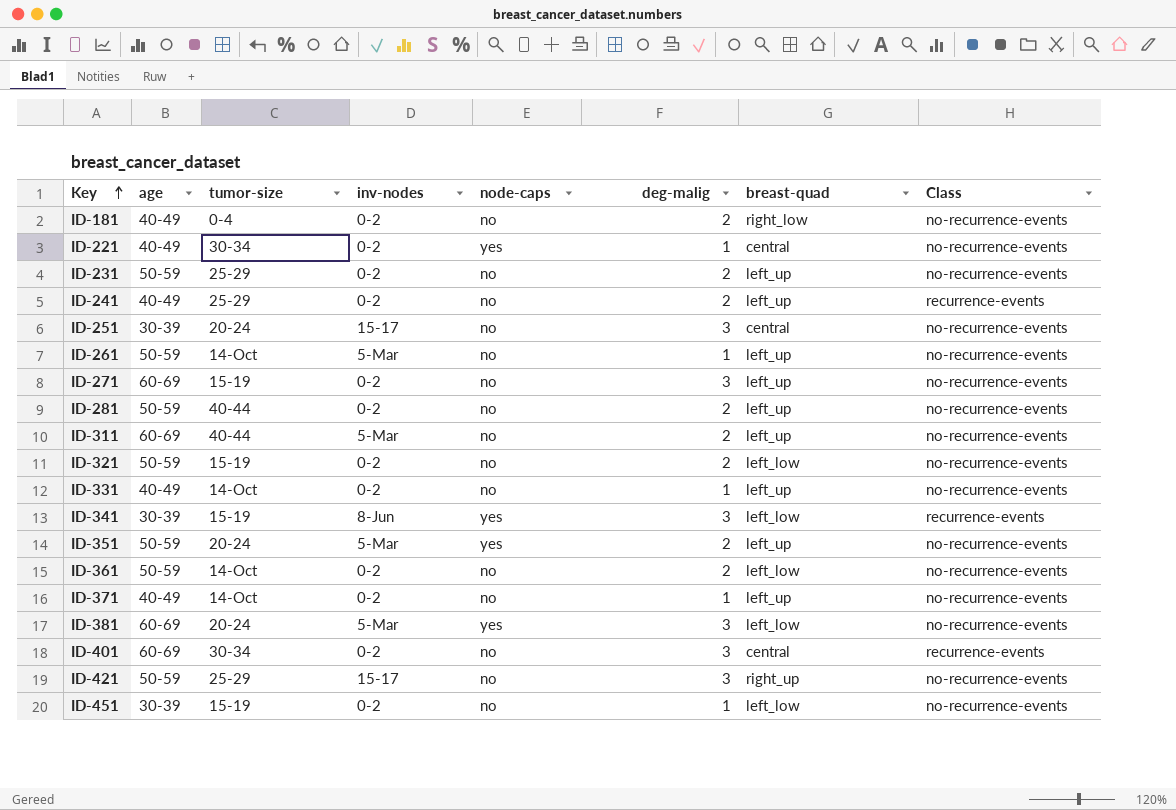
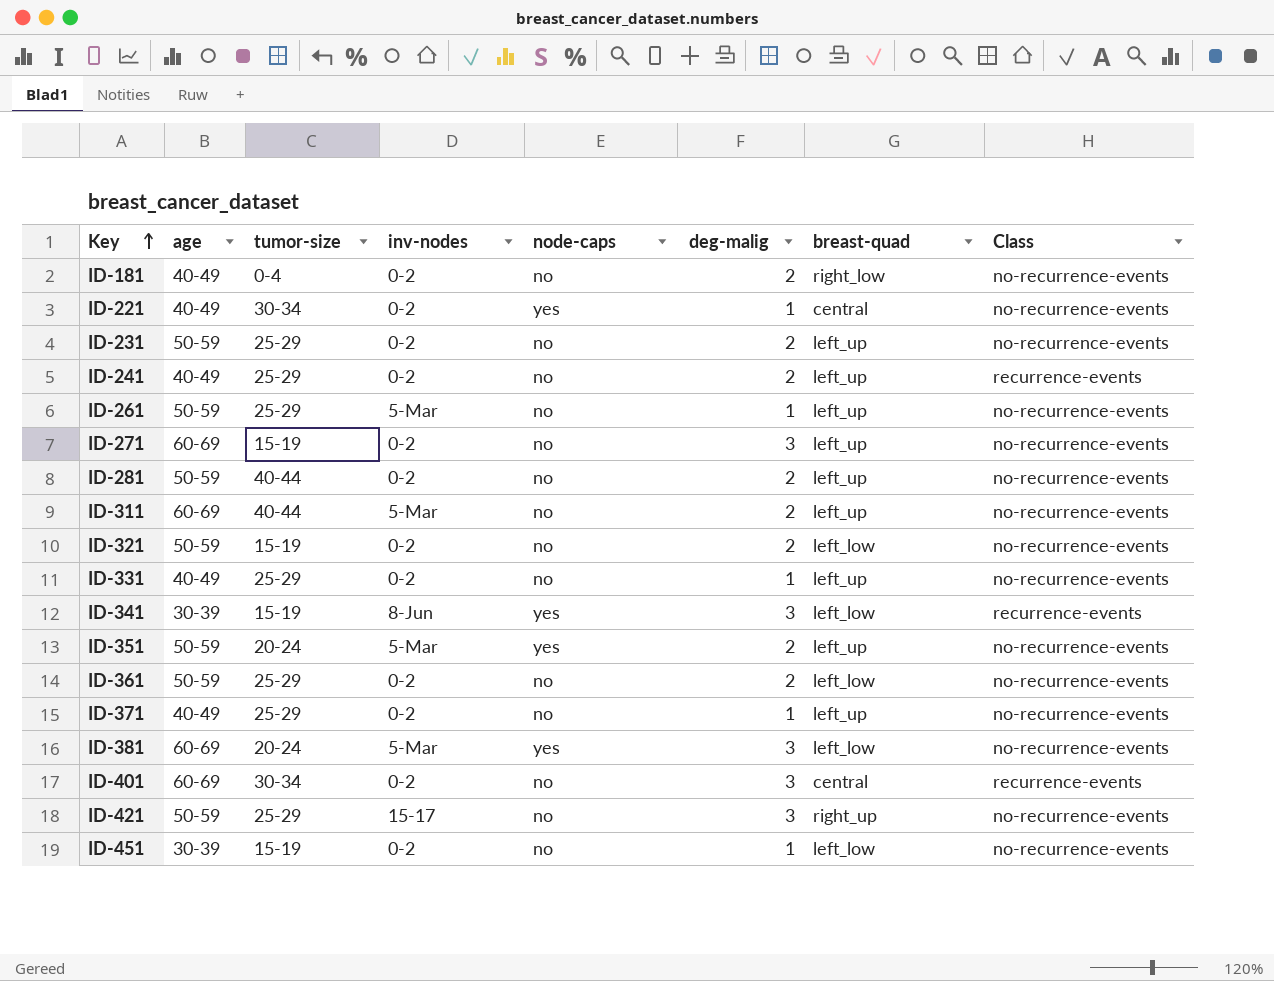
row ID-251: 30-39 | 20-24 | 15-17 | no | 3 | central | no-recurrence-events -> none
ID-261 | tumor-size: 14-Oct -> 25-29
ID-331 | tumor-size: 14-Oct -> 25-29
ID-361 | tumor-size: 14-Oct -> 25-29
ID-371 | tumor-size: 14-Oct -> 25-29

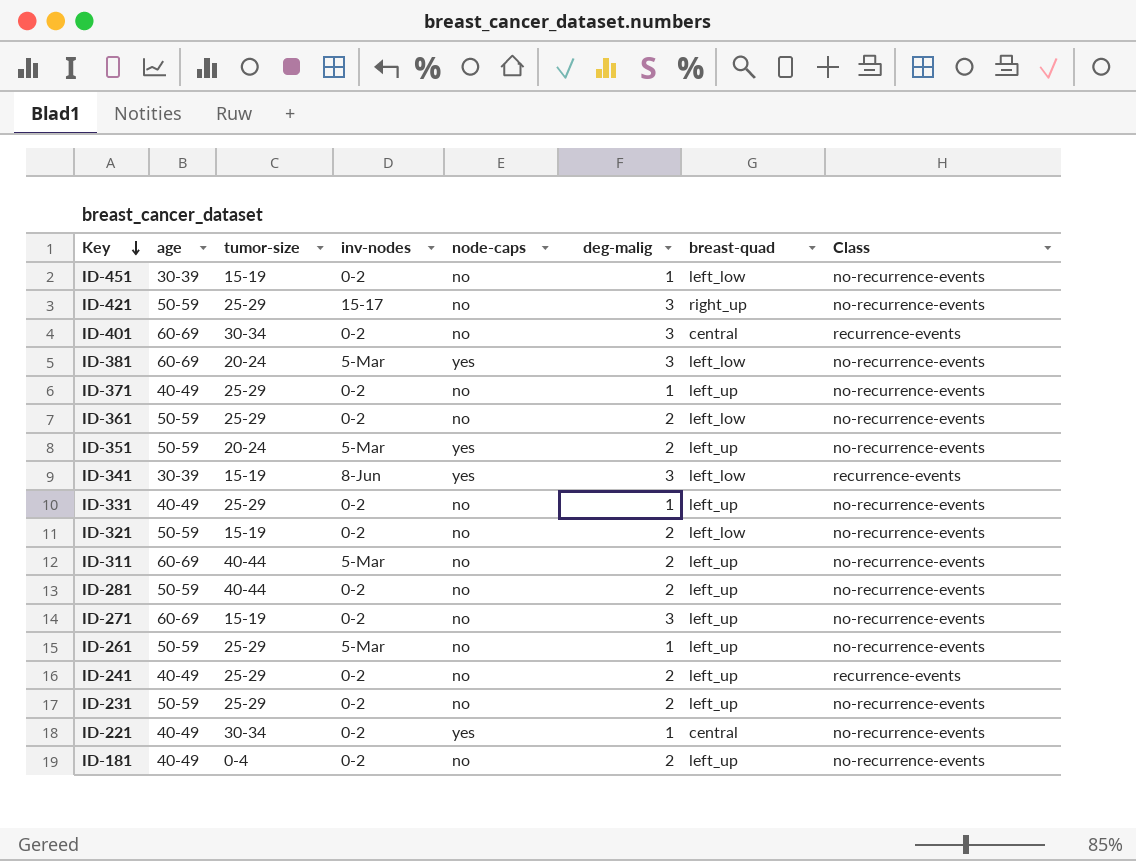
row order: Key ascending -> Key descending
ID-181 | breast-quad: right_low -> left_up

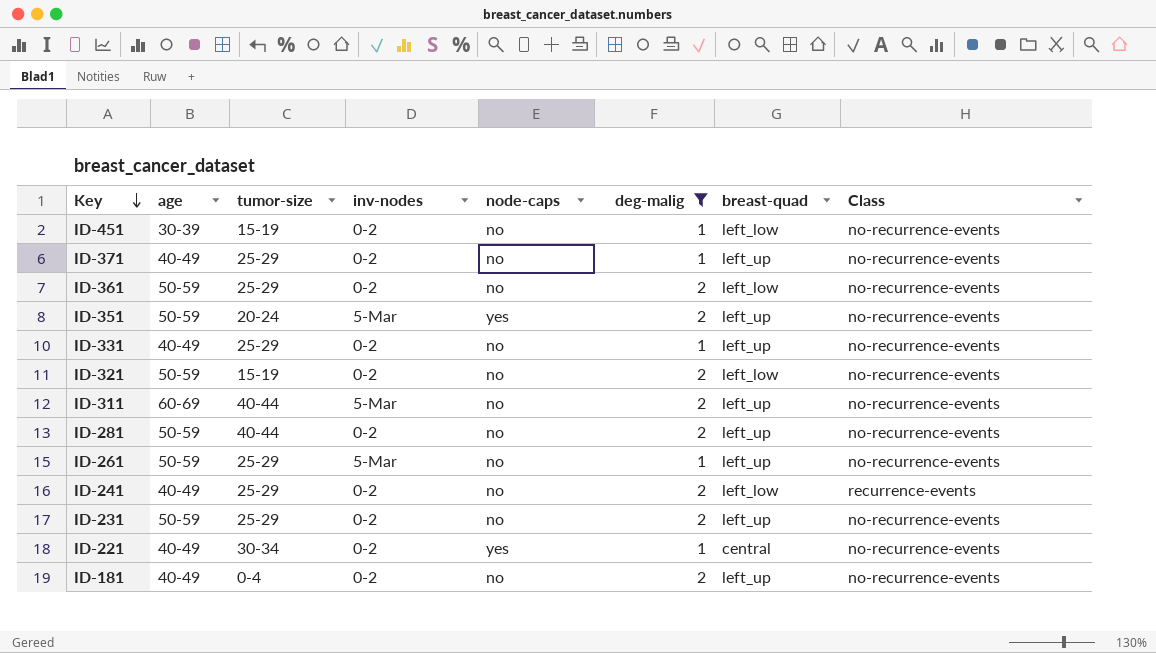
filter: none -> deg-malig != 3
ID-241 | breast-quad: left_up -> left_low

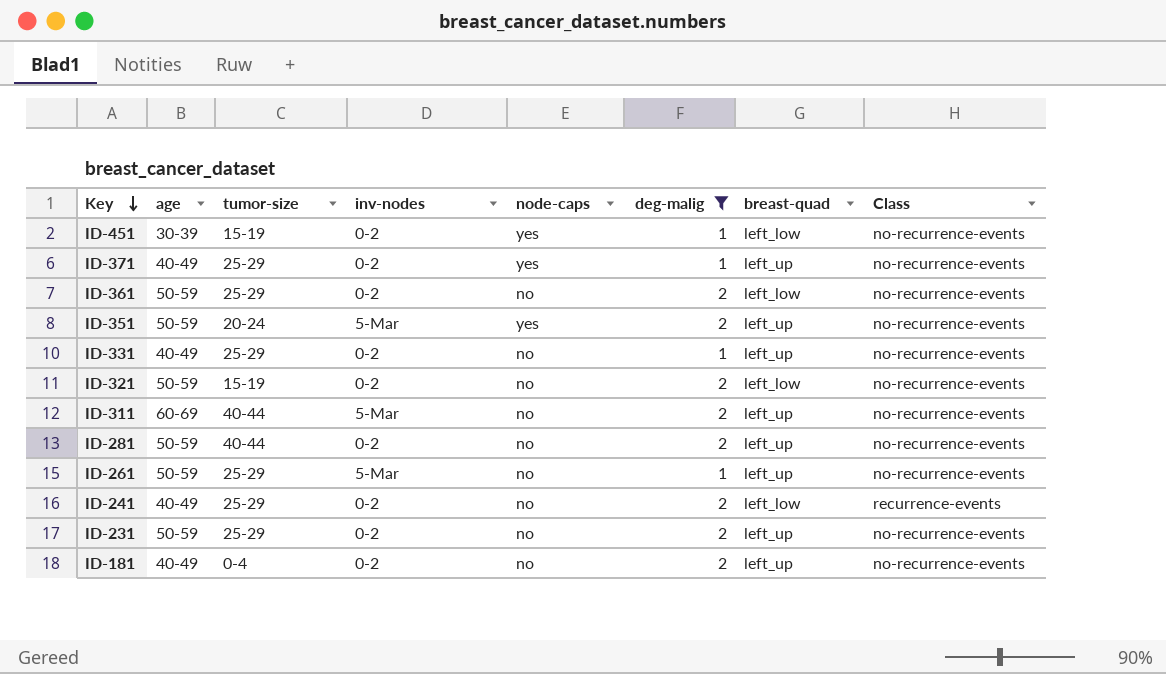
row ID-221: 40-49 | 30-34 | 0-2 | yes | 1 | central | no-recurrence-events -> none
ID-451 | node-caps: no -> yes
ID-371 | node-caps: no -> yes

